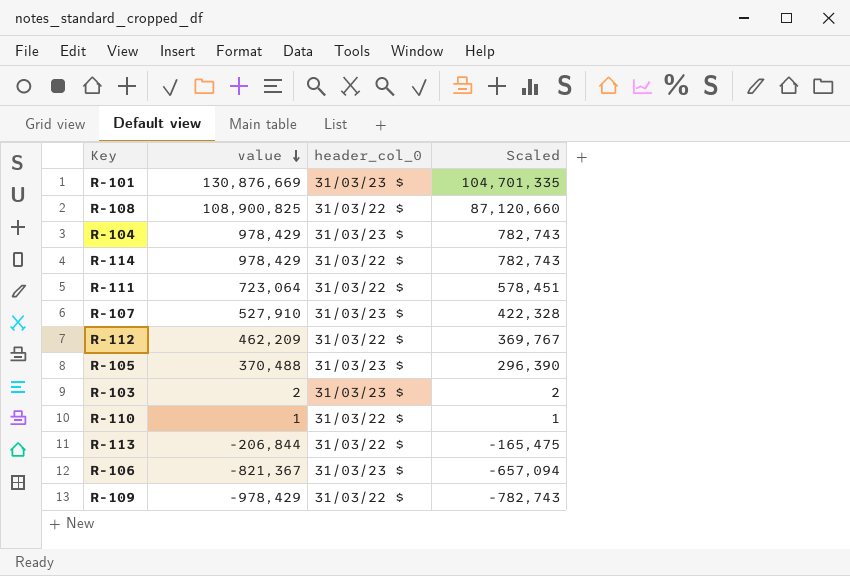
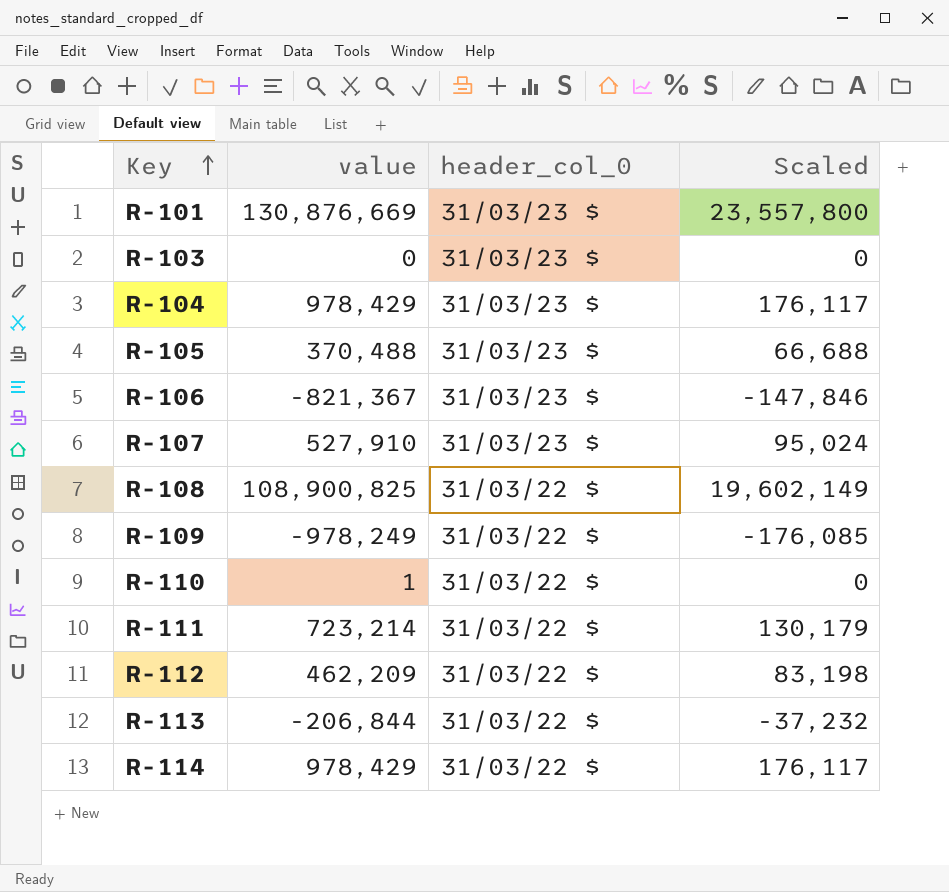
row order: value descending -> Key ascending
column Scaled | formula: [value] * 0.8 -> [value] * 0.18
R-103 | value: 2 -> 0
R-109 | value: -978,429 -> -978,249
R-111 | value: 723,064 -> 723,214

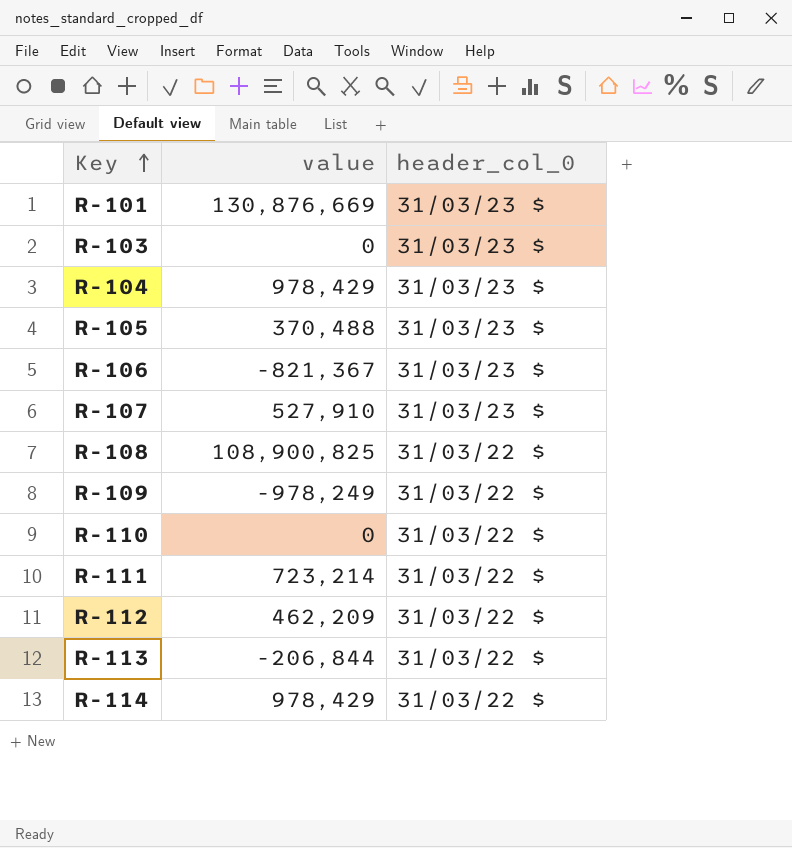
column Scaled | formula: [value] * 0.18 -> none
R-110 | value: 1 -> 0

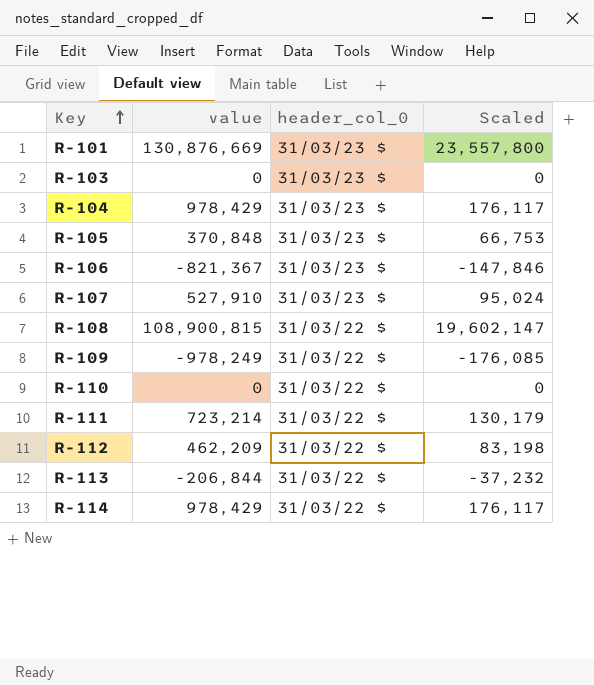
column Scaled | formula: none -> [value] * 0.18
R-105 | value: 370,488 -> 370,848
R-108 | value: 108,900,825 -> 108,900,815

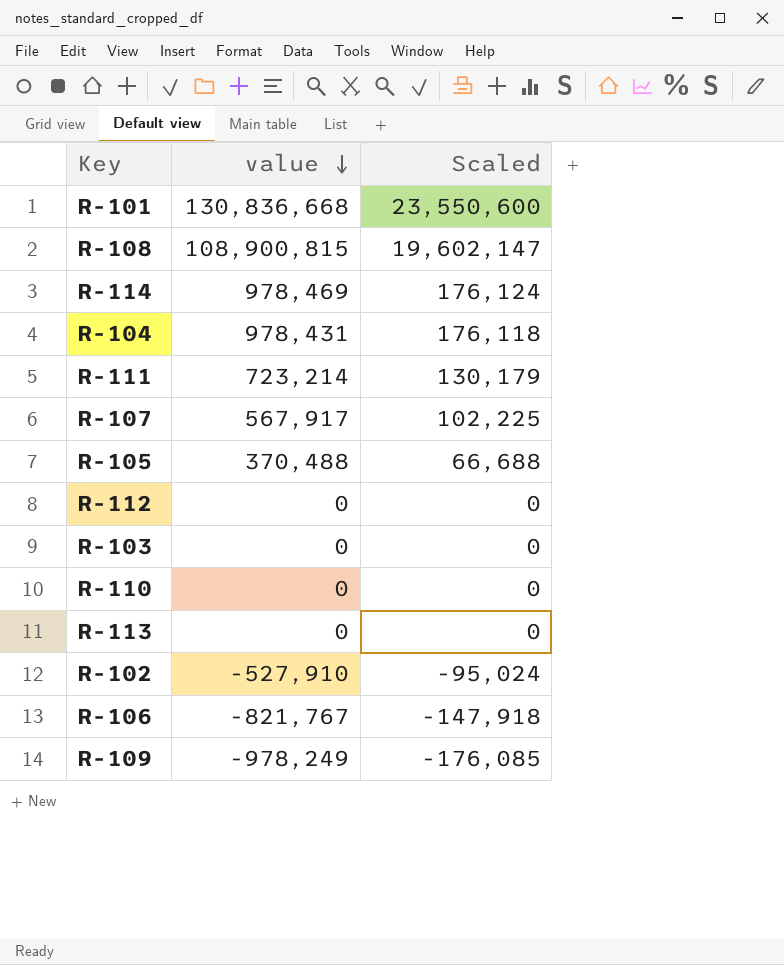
row order: Key ascending -> value descending
column header_col_0 | position: 3 -> none
R-101 | value: 130,876,669 -> 130,836,668
R-101 | Scaled: 23,557,800 -> 23,550,600
R-114 | value: 978,429 -> 978,469
R-114 | Scaled: 176,117 -> 176,124
R-104 | value: 978,429 -> 978,431
R-104 | Scaled: 176,117 -> 176,118
R-107 | value: 527,910 -> 567,917
R-107 | Scaled: 95,024 -> 102,225
R-105 | value: 370,848 -> 370,488
R-105 | Scaled: 66,753 -> 66,688
R-112 | value: 462,209 -> 0
R-112 | Scaled: 83,198 -> 0
R-113 | value: -206,844 -> 0
R-113 | Scaled: -37,232 -> 0
row R-102: none -> -527,910 | -95,024
R-106 | value: -821,367 -> -821,767
R-106 | Scaled: -147,846 -> -147,918

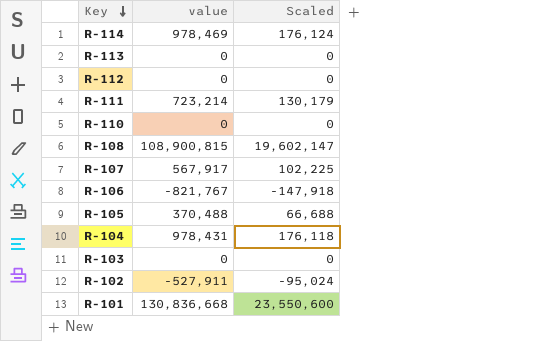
row order: value descending -> Key descending
row R-109: -978,249 | -176,085 -> none
R-102 | value: -527,910 -> -527,911

